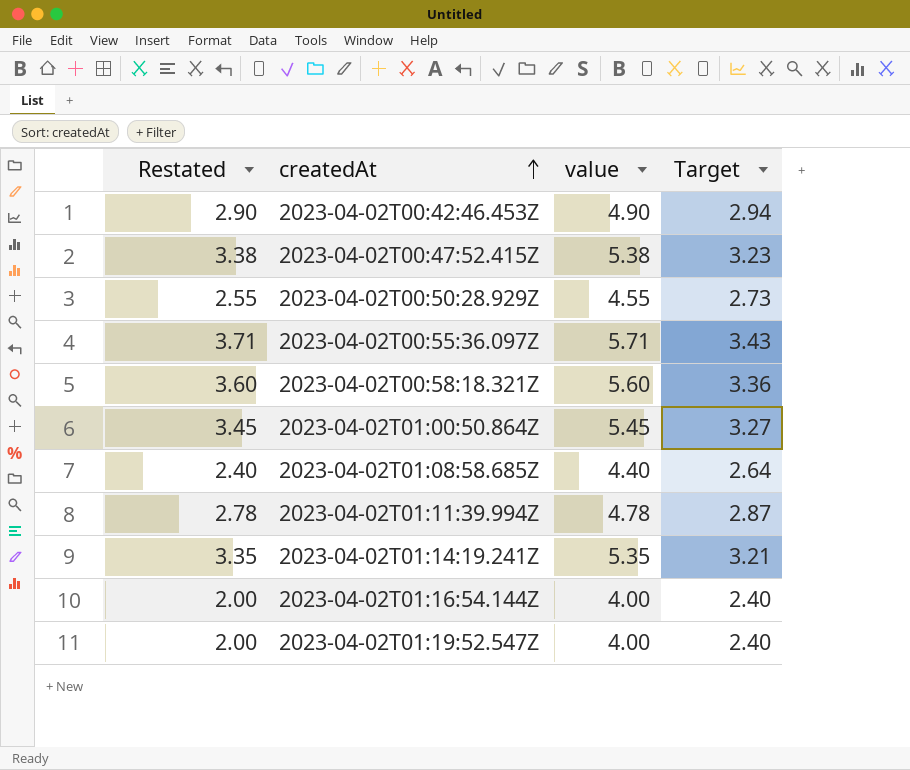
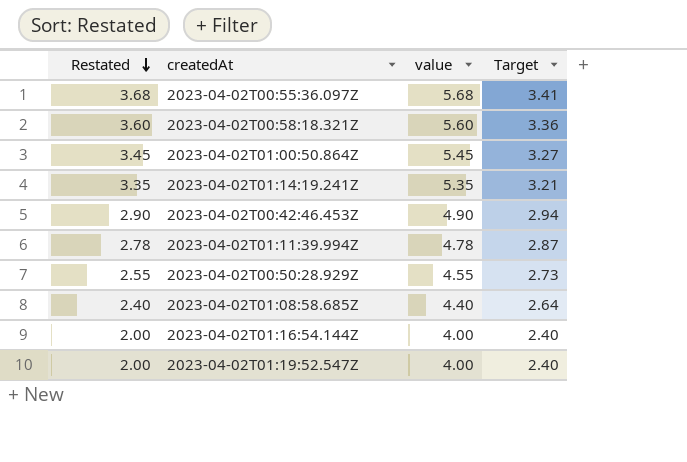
row order: createdAt ascending -> Restated descending
row 2023-04-02T00:47:52.415Z: 3.38 | 5.38 | 3.23 -> none
2023-04-02T00:55:36.097Z | Restated: 3.71 -> 3.68
2023-04-02T00:55:36.097Z | value: 5.71 -> 5.68
2023-04-02T00:55:36.097Z | Target: 3.43 -> 3.41

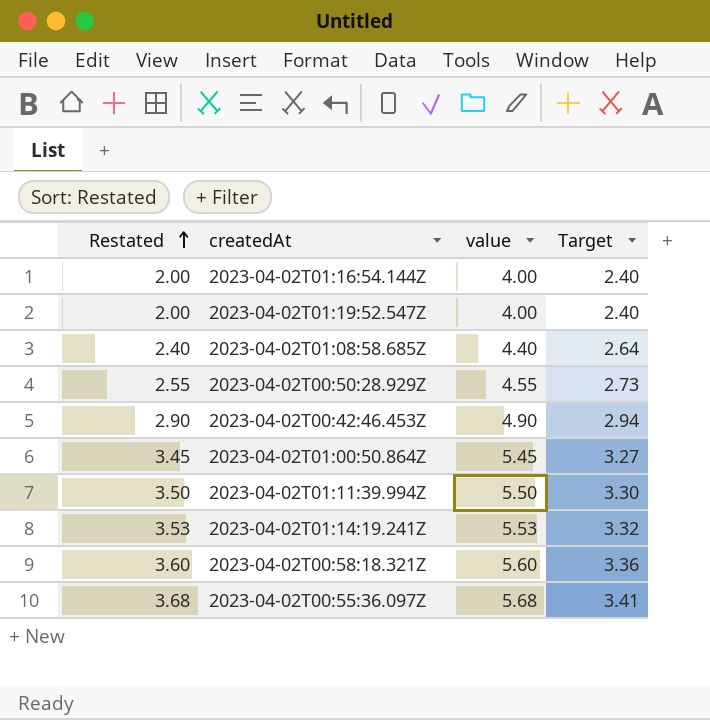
row order: Restated descending -> Restated ascending
2023-04-02T01:11:39.994Z | Restated: 2.78 -> 3.50
2023-04-02T01:11:39.994Z | value: 4.78 -> 5.50
2023-04-02T01:11:39.994Z | Target: 2.87 -> 3.30
2023-04-02T01:14:19.241Z | Restated: 3.35 -> 3.53
2023-04-02T01:14:19.241Z | value: 5.35 -> 5.53
2023-04-02T01:14:19.241Z | Target: 3.21 -> 3.32

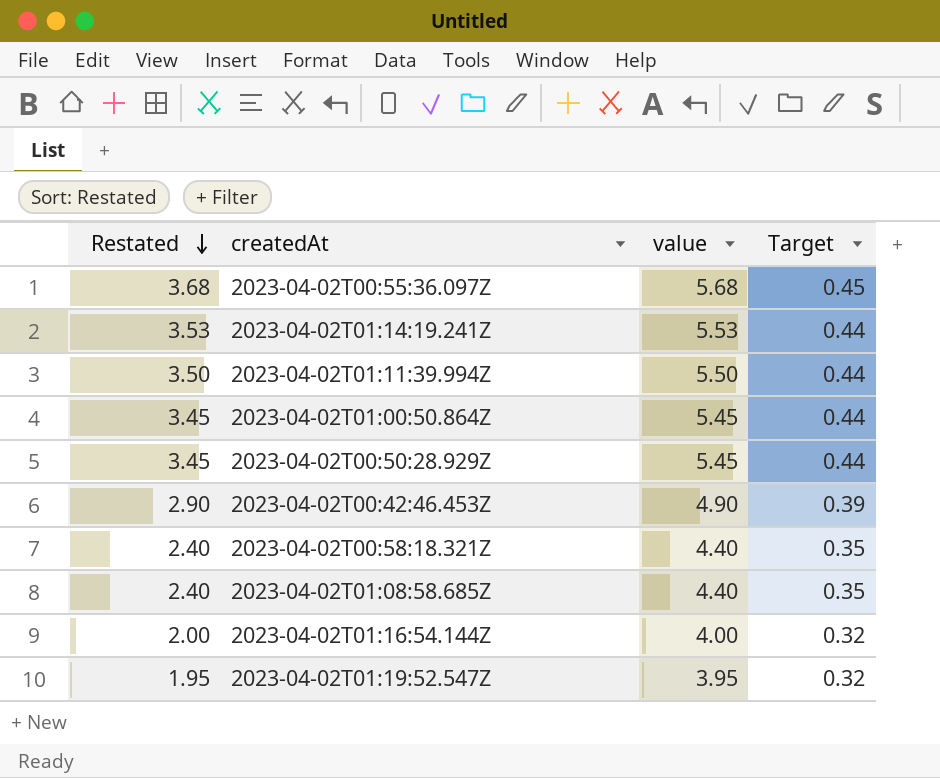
row order: Restated ascending -> Restated descending
column Target | formula: [value] * 0.6 -> [value] * 0.08
2023-04-02T00:50:28.929Z | Restated: 2.55 -> 3.45
2023-04-02T00:50:28.929Z | value: 4.55 -> 5.45
2023-04-02T00:58:18.321Z | Restated: 3.60 -> 2.40
2023-04-02T00:58:18.321Z | value: 5.60 -> 4.40
2023-04-02T01:19:52.547Z | Restated: 2.00 -> 1.95
2023-04-02T01:19:52.547Z | value: 4.00 -> 3.95

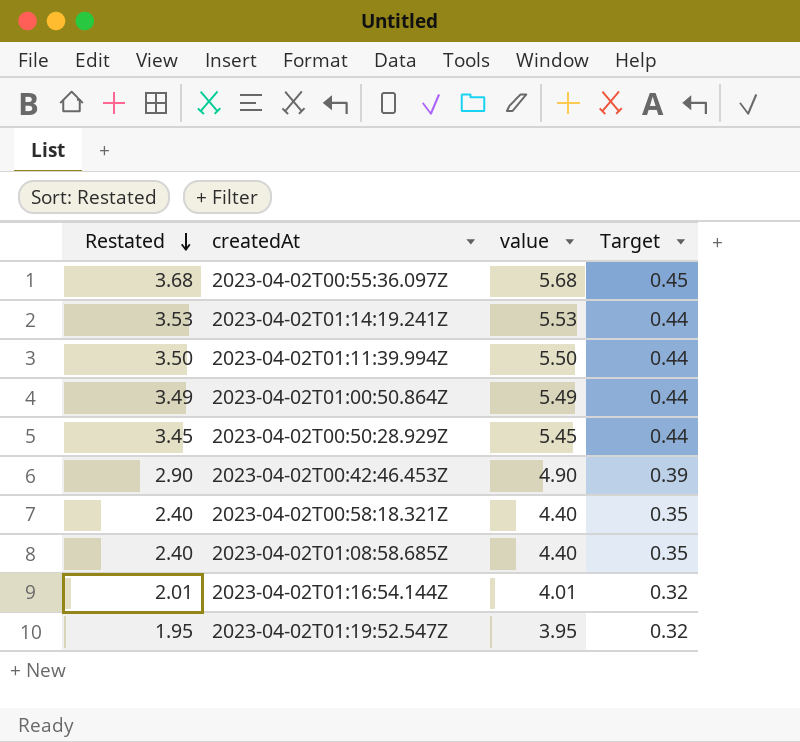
2023-04-02T01:00:50.864Z | Restated: 3.45 -> 3.49
2023-04-02T01:00:50.864Z | value: 5.45 -> 5.49
2023-04-02T01:16:54.144Z | Restated: 2.00 -> 2.01
2023-04-02T01:16:54.144Z | value: 4.00 -> 4.01

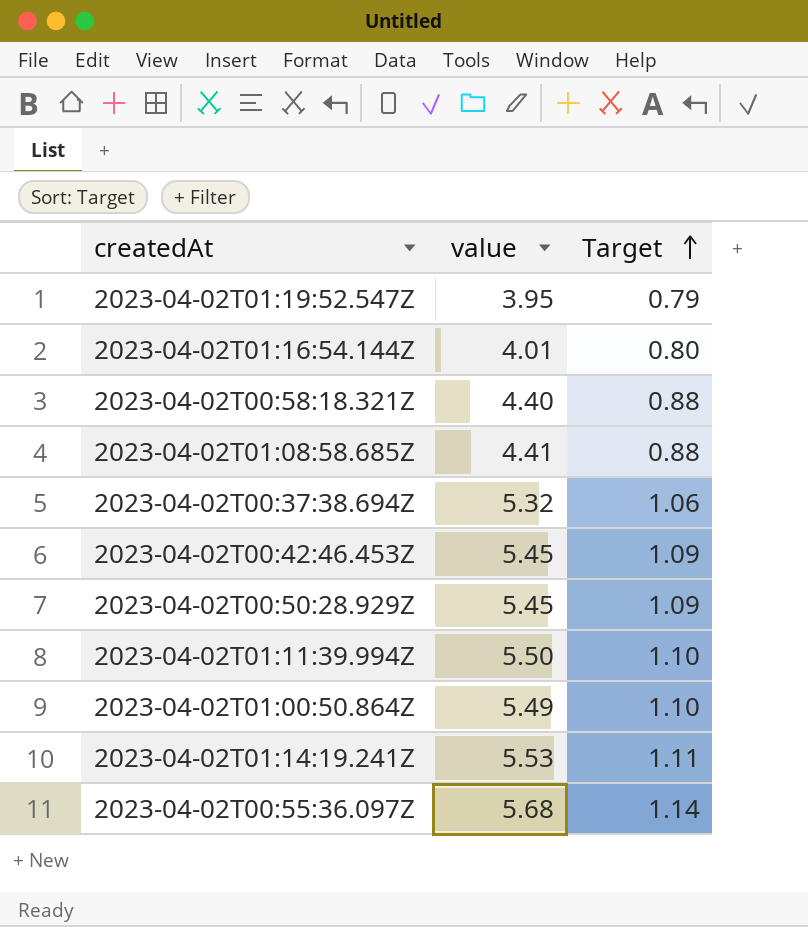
row order: Restated descending -> Target ascending
column Restated | formula: [value] - 2 -> none
column Target | formula: [value] * 0.08 -> [value] * 0.2
2023-04-02T01:08:58.685Z | value: 4.40 -> 4.41
row 2023-04-02T00:37:38.694Z: none -> 5.32 | 1.06
2023-04-02T00:42:46.453Z | value: 4.90 -> 5.45

